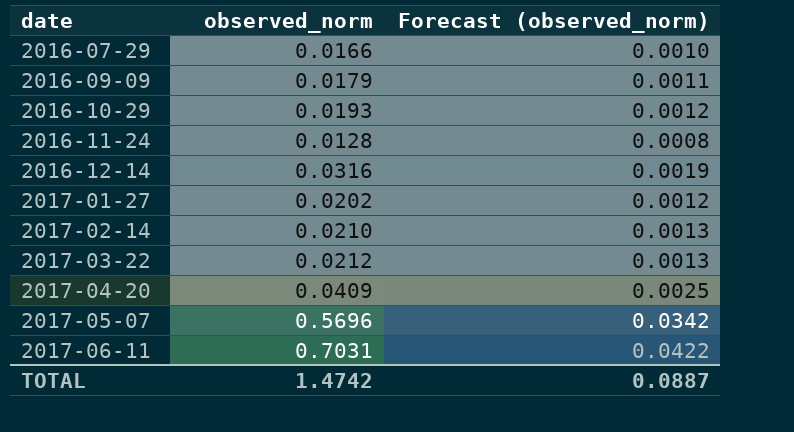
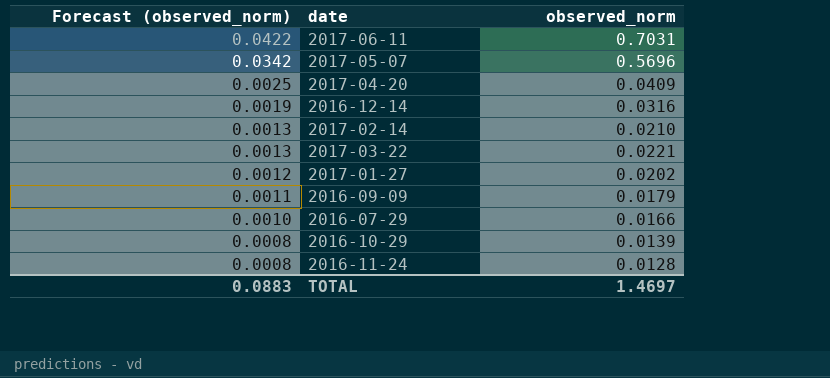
row order: date ascending -> Forecast (observed_norm) descending
column Forecast (observed_norm) | position: 3 -> 1
2017-03-22 | observed_norm: 0.0212 -> 0.0221
2016-10-29 | Forecast (observed_norm): 0.0012 -> 0.0008
2016-10-29 | observed_norm: 0.0193 -> 0.0139
TOTAL | Forecast (observed_norm): 0.0887 -> 0.0883
TOTAL | observed_norm: 1.4742 -> 1.4697

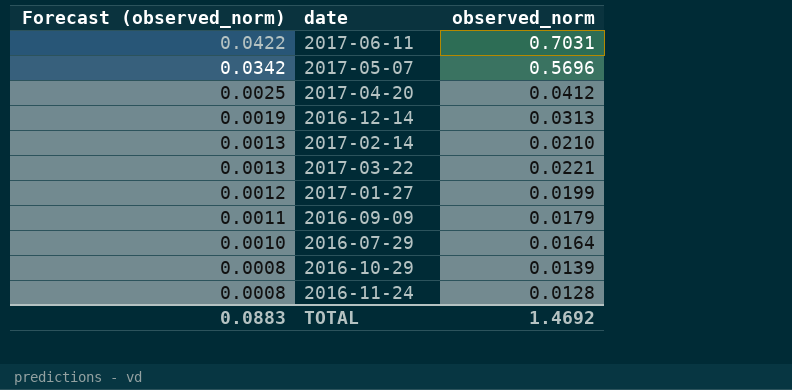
2017-04-20 | observed_norm: 0.0409 -> 0.0412
2016-12-14 | observed_norm: 0.0316 -> 0.0313
2017-01-27 | observed_norm: 0.0202 -> 0.0199
2016-07-29 | observed_norm: 0.0166 -> 0.0164
TOTAL | observed_norm: 1.4697 -> 1.4692

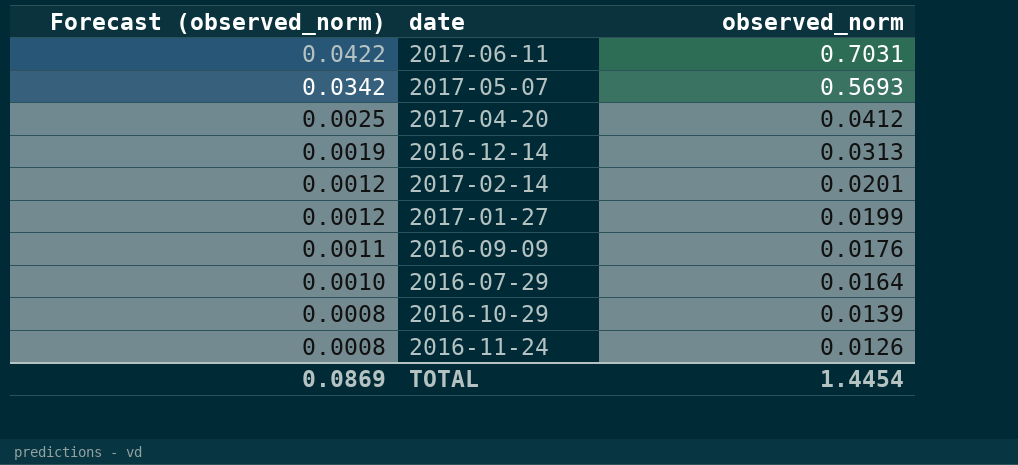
row 2017-03-22: 0.0013 | 0.0221 -> none
2017-05-07 | observed_norm: 0.5696 -> 0.5693
2017-02-14 | Forecast (observed_norm): 0.0013 -> 0.0012
2017-02-14 | observed_norm: 0.0210 -> 0.0201
2016-09-09 | observed_norm: 0.0179 -> 0.0176
2016-11-24 | observed_norm: 0.0128 -> 0.0126
TOTAL | Forecast (observed_norm): 0.0883 -> 0.0869
TOTAL | observed_norm: 1.4692 -> 1.4454

